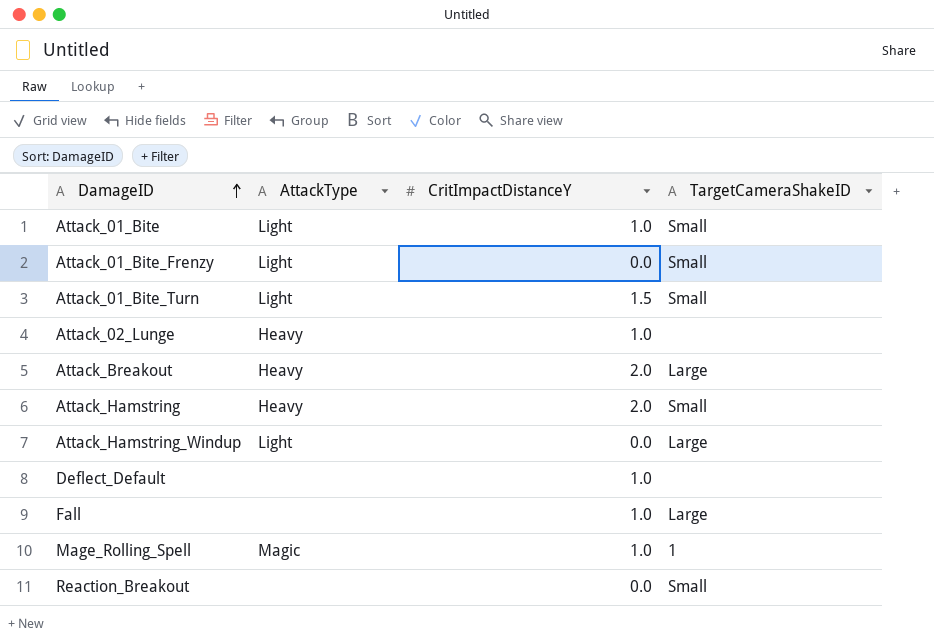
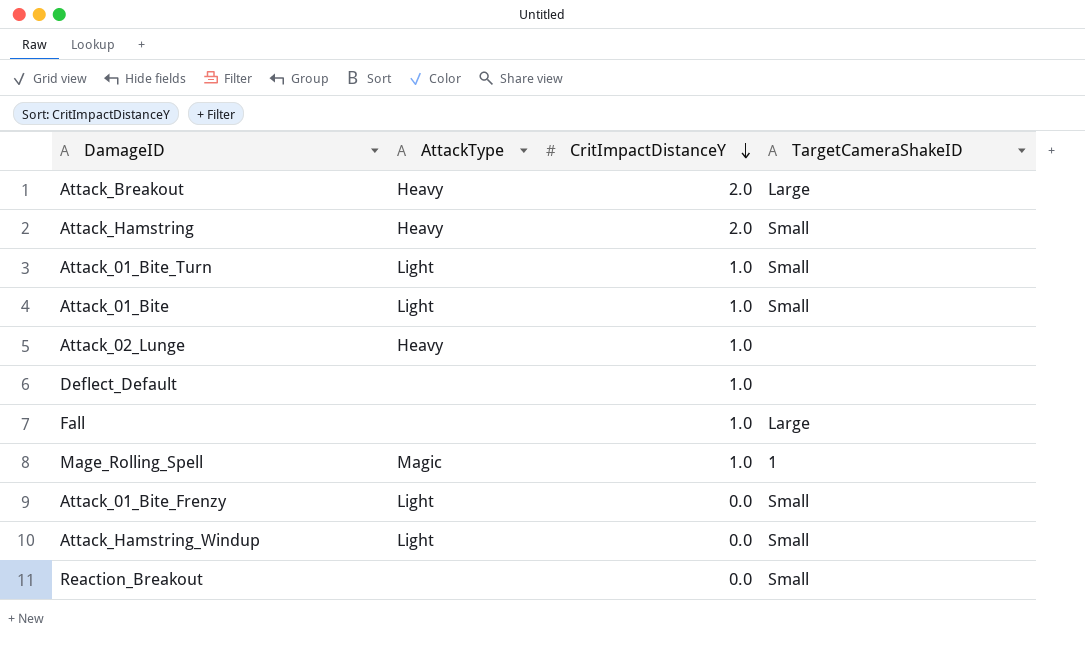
row order: DamageID ascending -> CritImpactDistanceY descending
Attack_01_Bite_Turn | CritImpactDistanceY: 1.5 -> 1.0
Attack_Hamstring_Windup | TargetCameraShakeID: Large -> Small

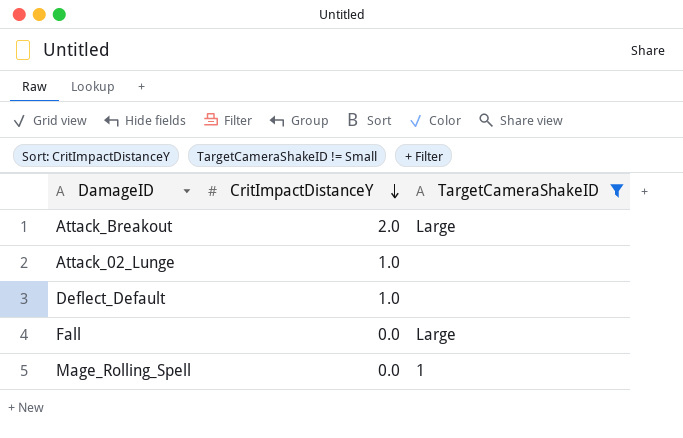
filter: none -> TargetCameraShakeID != Small
column AttackType | position: 2 -> none
Fall | CritImpactDistanceY: 1.0 -> 0.0
Mage_Rolling_Spell | CritImpactDistanceY: 1.0 -> 0.0

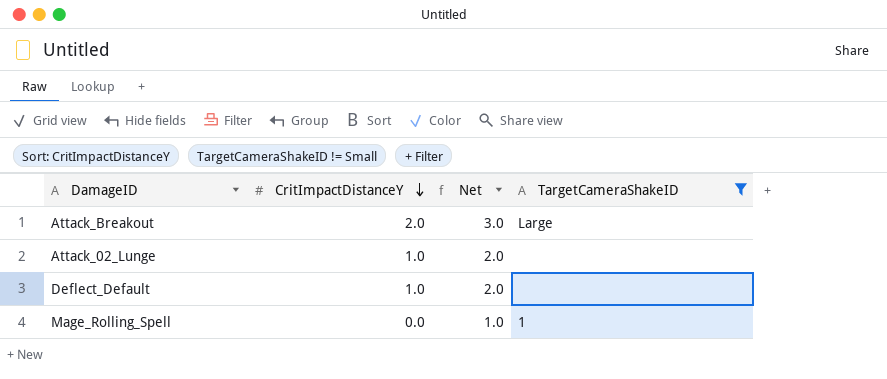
column Net | formula: none -> [CritImpactDistanceY] + 1
row Fall: 0.0 | Large -> none

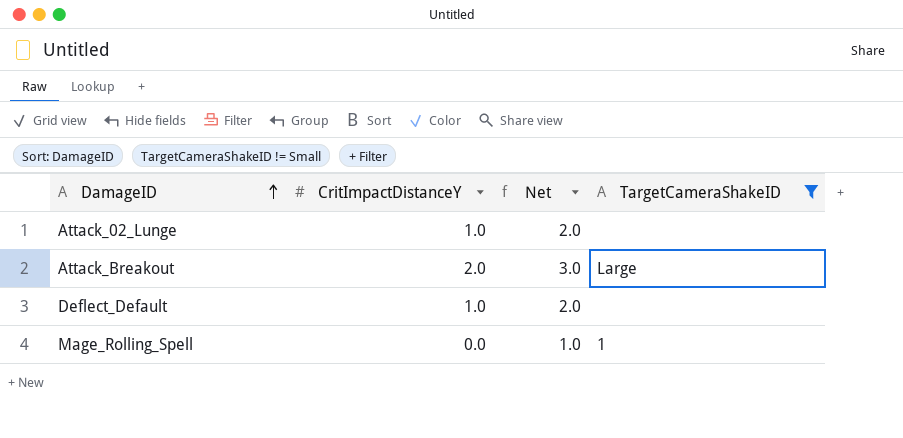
row order: CritImpactDistanceY descending -> DamageID ascending

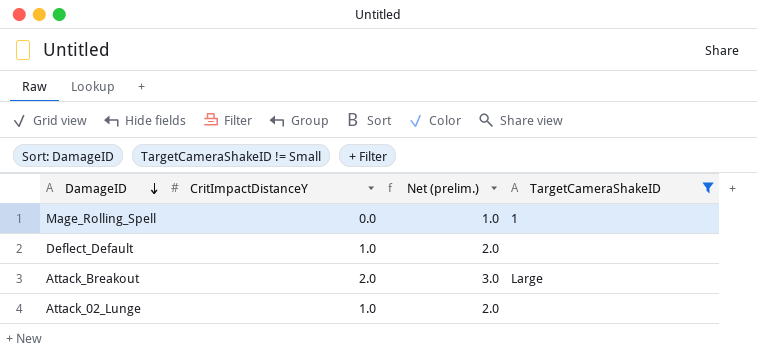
row order: DamageID ascending -> DamageID descending
column name: Net -> Net (prelim.)

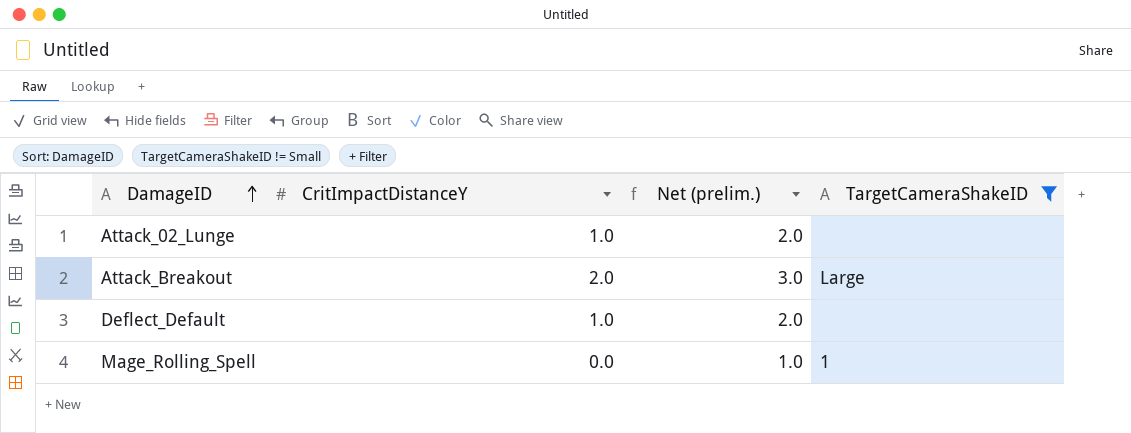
row order: DamageID descending -> DamageID ascending

